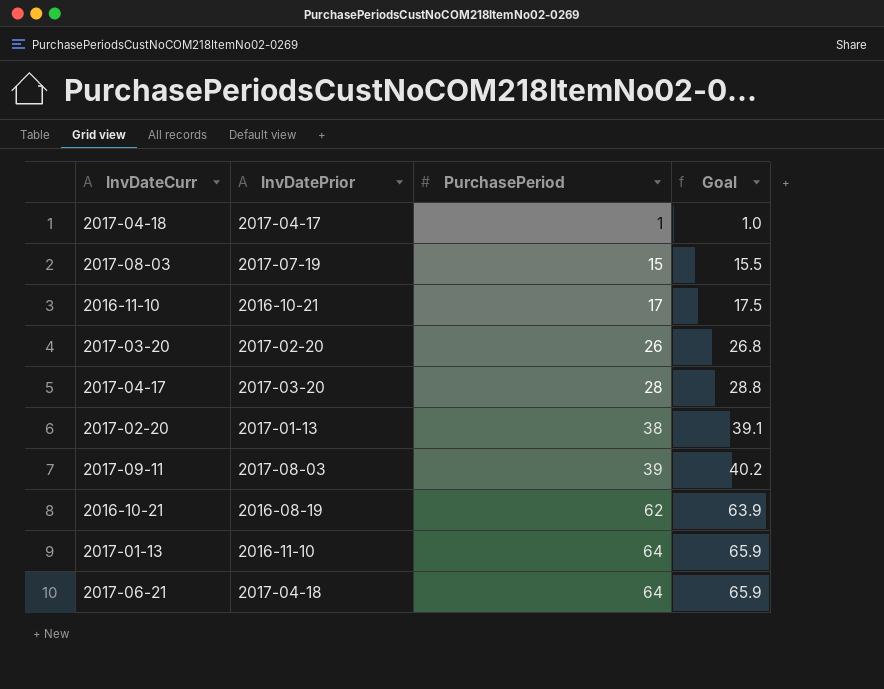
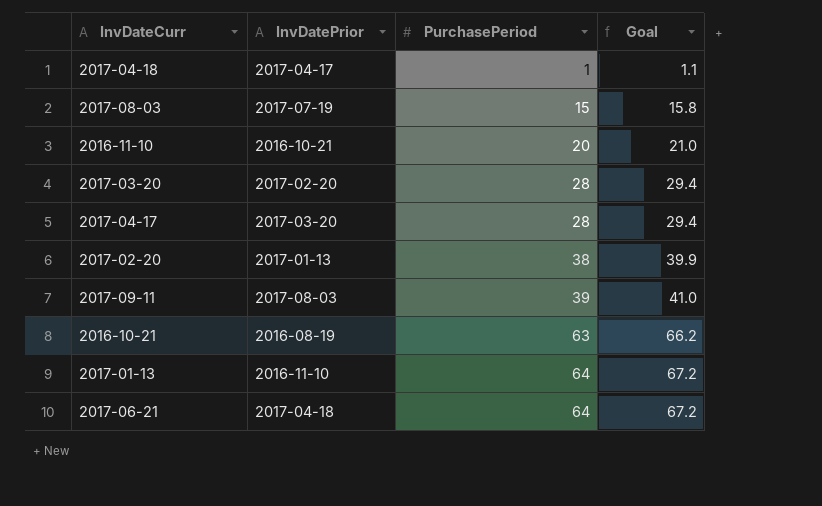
column Goal | formula: [PurchasePeriod] * 1.03 -> [PurchasePeriod] * 1.05
2016-11-10 | PurchasePeriod: 17 -> 20
2017-03-20 | PurchasePeriod: 26 -> 28
2016-10-21 | PurchasePeriod: 62 -> 63

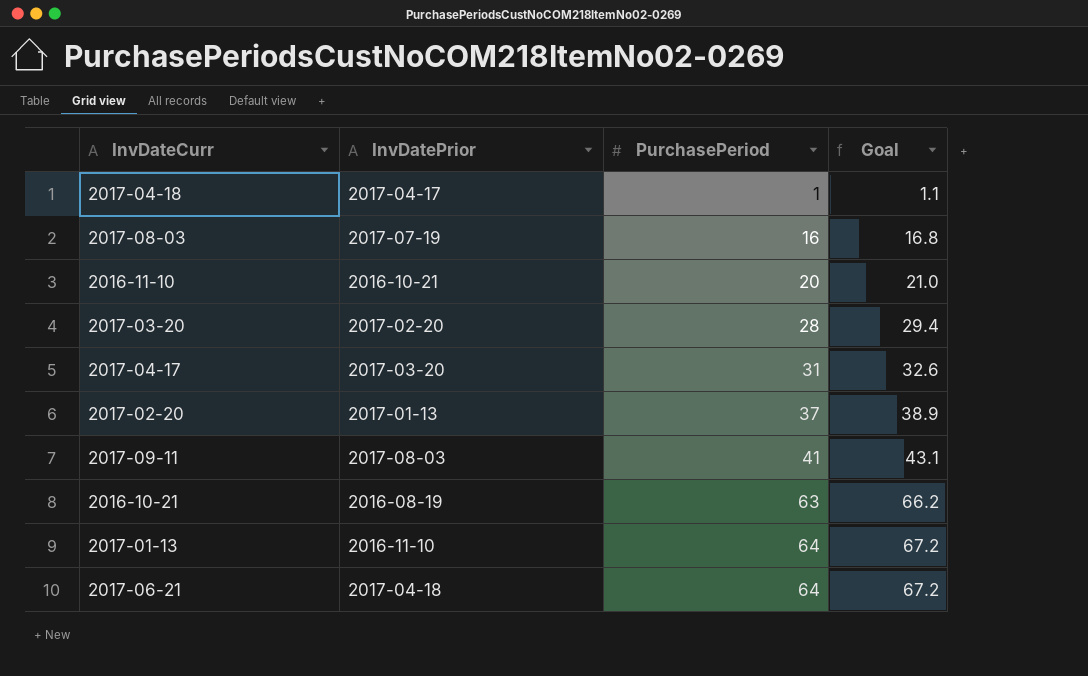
2017-08-03 | PurchasePeriod: 15 -> 16
2017-08-03 | Goal: 15.8 -> 16.8
2017-04-17 | PurchasePeriod: 28 -> 31
2017-04-17 | Goal: 29.4 -> 32.6
2017-02-20 | PurchasePeriod: 38 -> 37
2017-02-20 | Goal: 39.9 -> 38.9
2017-09-11 | PurchasePeriod: 39 -> 41
2017-09-11 | Goal: 41.0 -> 43.1

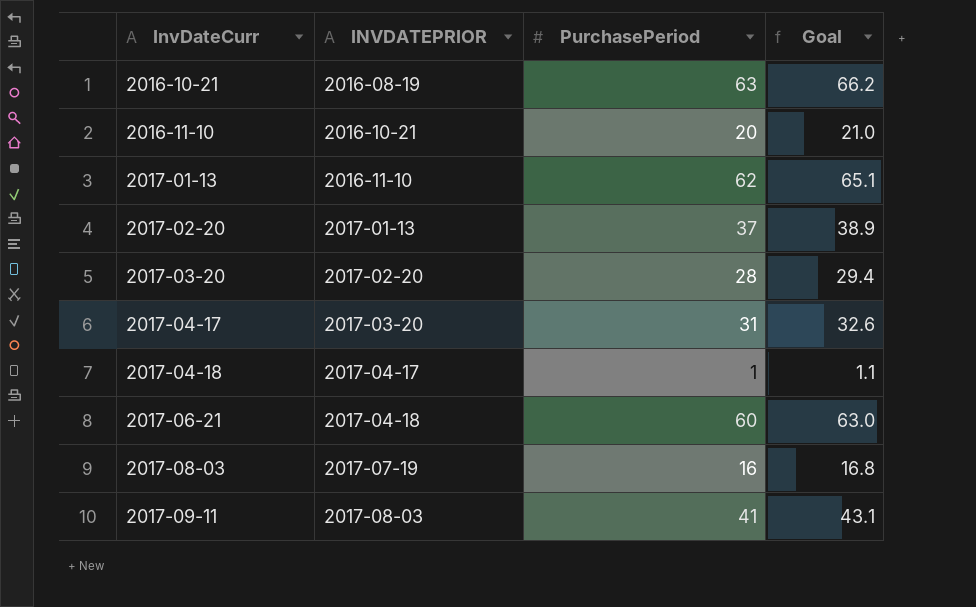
row order: PurchasePeriod ascending -> InvDateCurr ascending
column name: InvDatePrior -> INVDATEPRIOR
2017-01-13 | PurchasePeriod: 64 -> 62
2017-01-13 | Goal: 67.2 -> 65.1
2017-06-21 | PurchasePeriod: 64 -> 60
2017-06-21 | Goal: 67.2 -> 63.0

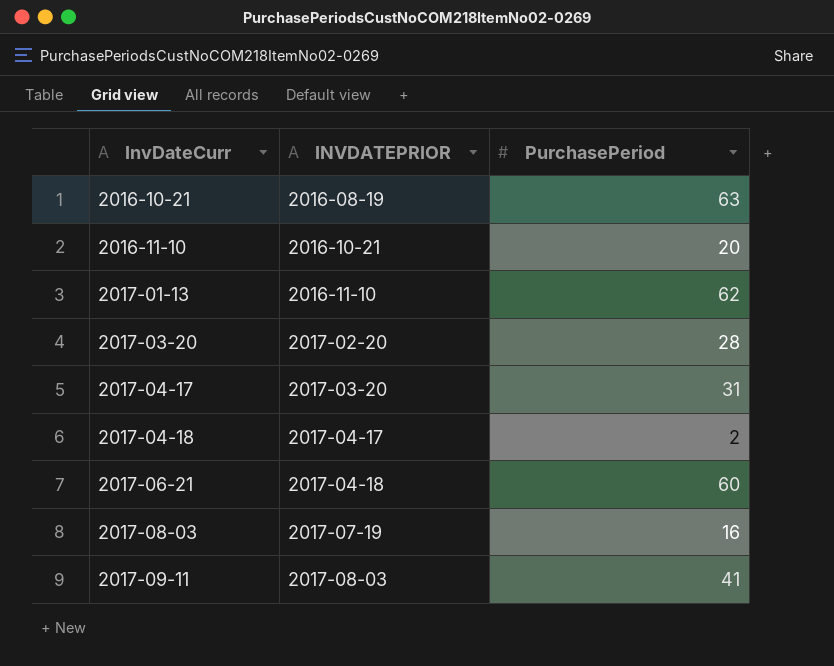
column Goal | formula: [PurchasePeriod] * 1.05 -> none
row 2017-02-20: 2017-01-13 | 37 | 38.9 -> none
2017-04-18 | PurchasePeriod: 1 -> 2

